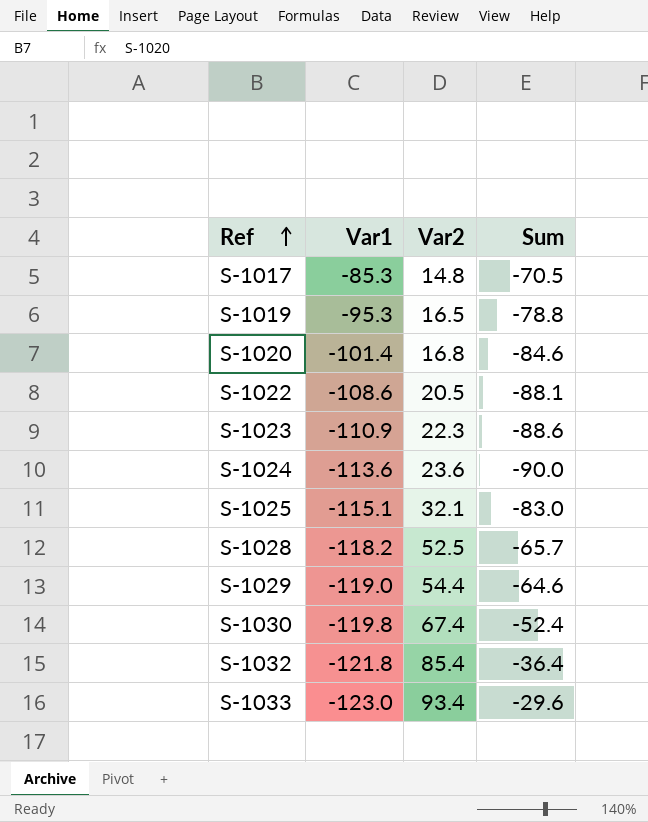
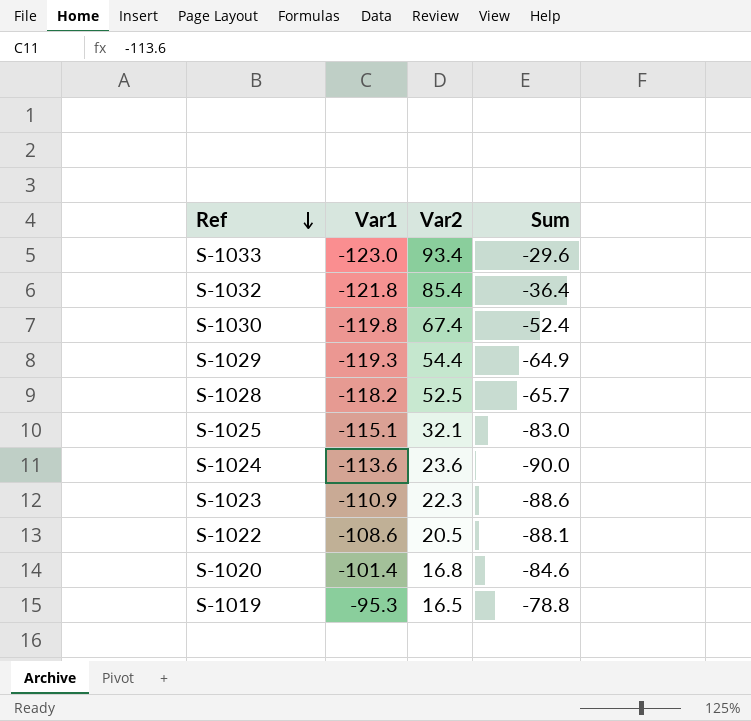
row order: Ref ascending -> Ref descending
row S-1017: -85.3 | 14.8 | -70.5 -> none
S-1029 | Var1: -119.0 -> -119.3
S-1029 | Sum: -64.6 -> -64.9

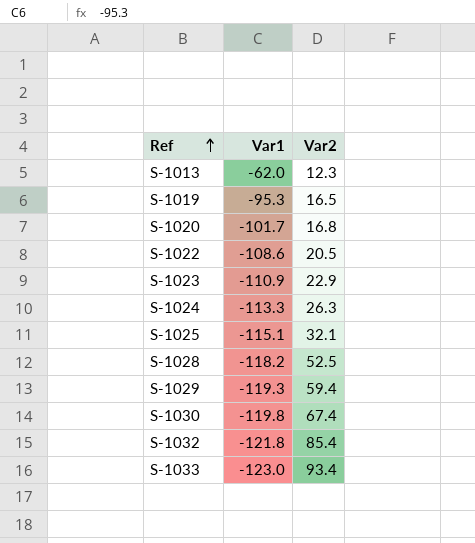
row order: Ref descending -> Ref ascending
column Sum | formula: [Var1] + [Var2] -> none
row S-1013: none -> -62.0 | 12.3
S-1020 | Var1: -101.4 -> -101.7
S-1023 | Var2: 22.3 -> 22.9
S-1024 | Var1: -113.6 -> -113.3
S-1024 | Var2: 23.6 -> 26.3
S-1029 | Var2: 54.4 -> 59.4

